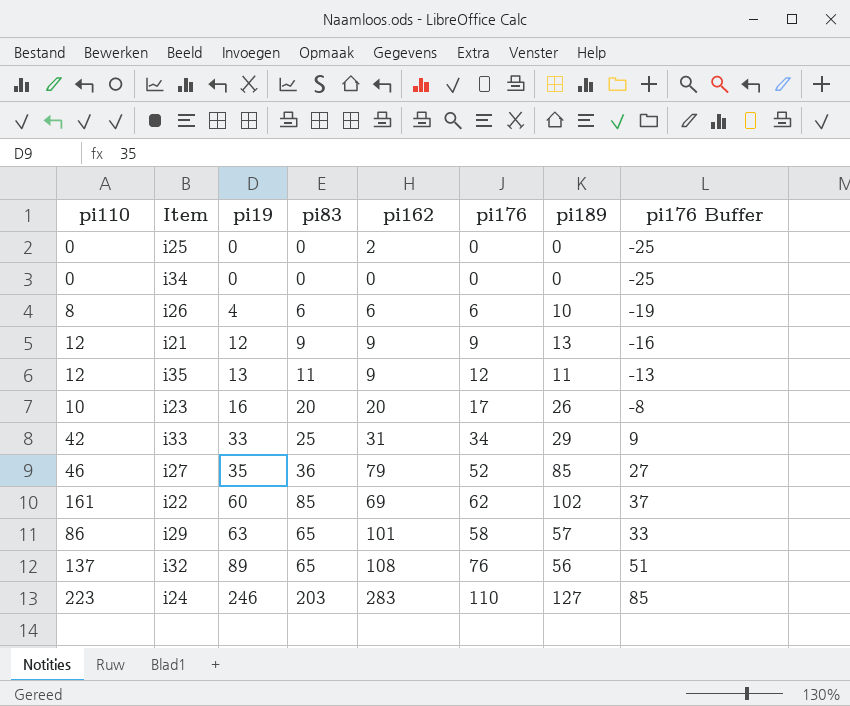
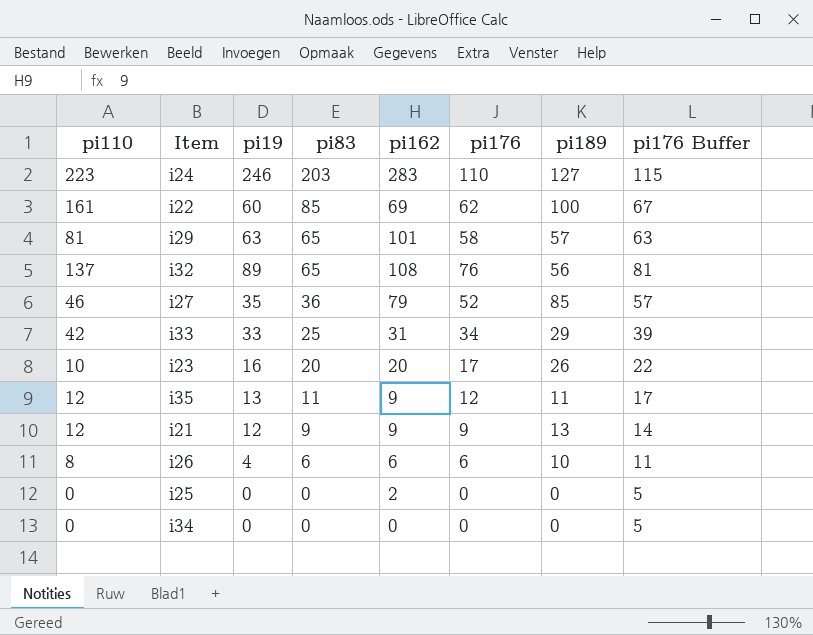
row order: pi19 ascending -> pi83 descending
column pi176 Buffer | formula: [pi176] - 25 -> [pi176] + 5
i22 | pi189: 102 -> 100
i29 | pi110: 86 -> 81

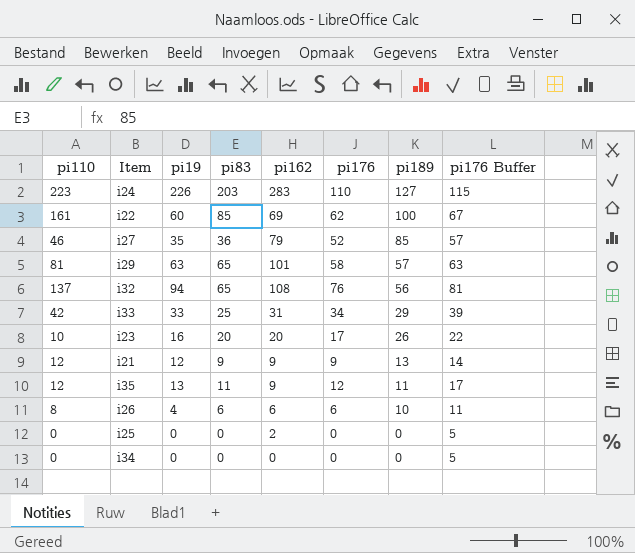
row order: pi83 descending -> pi189 descending
i24 | pi19: 246 -> 226
i32 | pi19: 89 -> 94

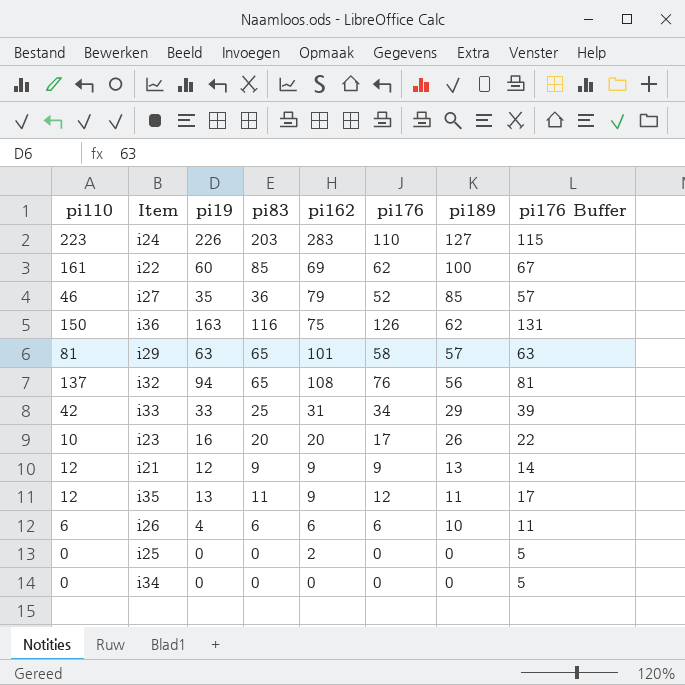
row i36: none -> 150 | 163 | 116 | 75 | 126 | 62 | 131
i26 | pi110: 8 -> 6

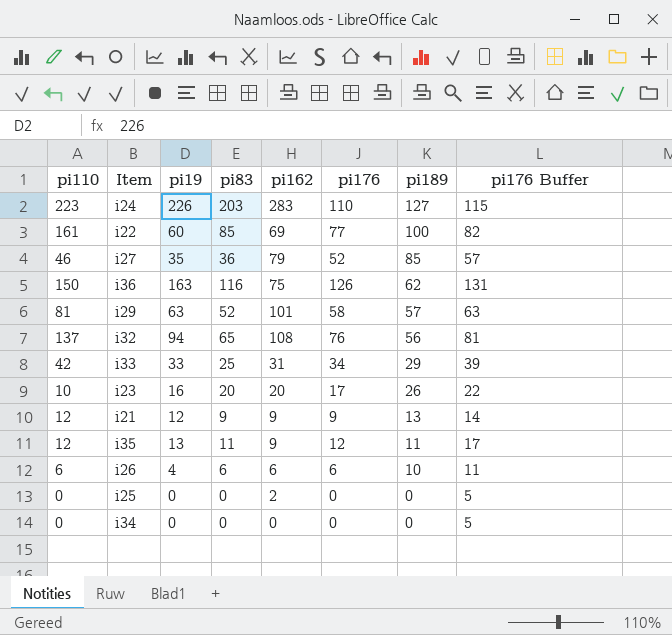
i22 | pi176: 62 -> 77
i22 | pi176 Buffer: 67 -> 82
i29 | pi83: 65 -> 52

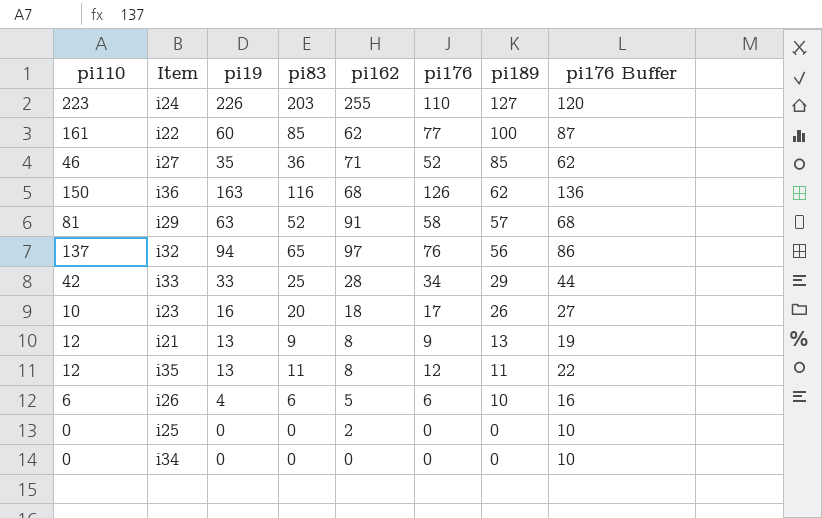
column pi176 Buffer | formula: [pi176] + 5 -> [pi176] + 10
i24 | pi162: 283 -> 255
i22 | pi162: 69 -> 62
i27 | pi162: 79 -> 71
i36 | pi162: 75 -> 68
i29 | pi162: 101 -> 91
i32 | pi162: 108 -> 97
i33 | pi162: 31 -> 28
i23 | pi162: 20 -> 18
i21 | pi19: 12 -> 13
i21 | pi162: 9 -> 8
i35 | pi162: 9 -> 8
i26 | pi162: 6 -> 5

